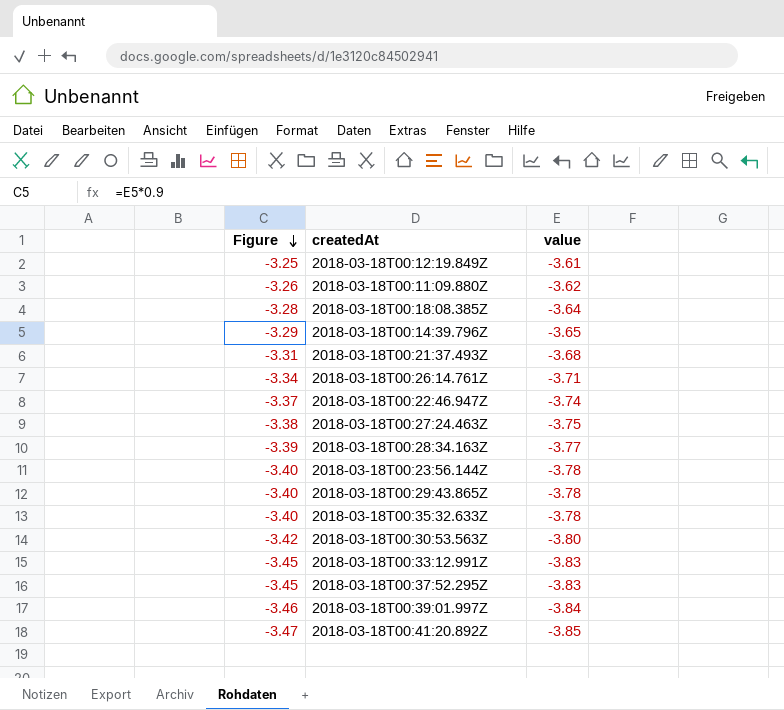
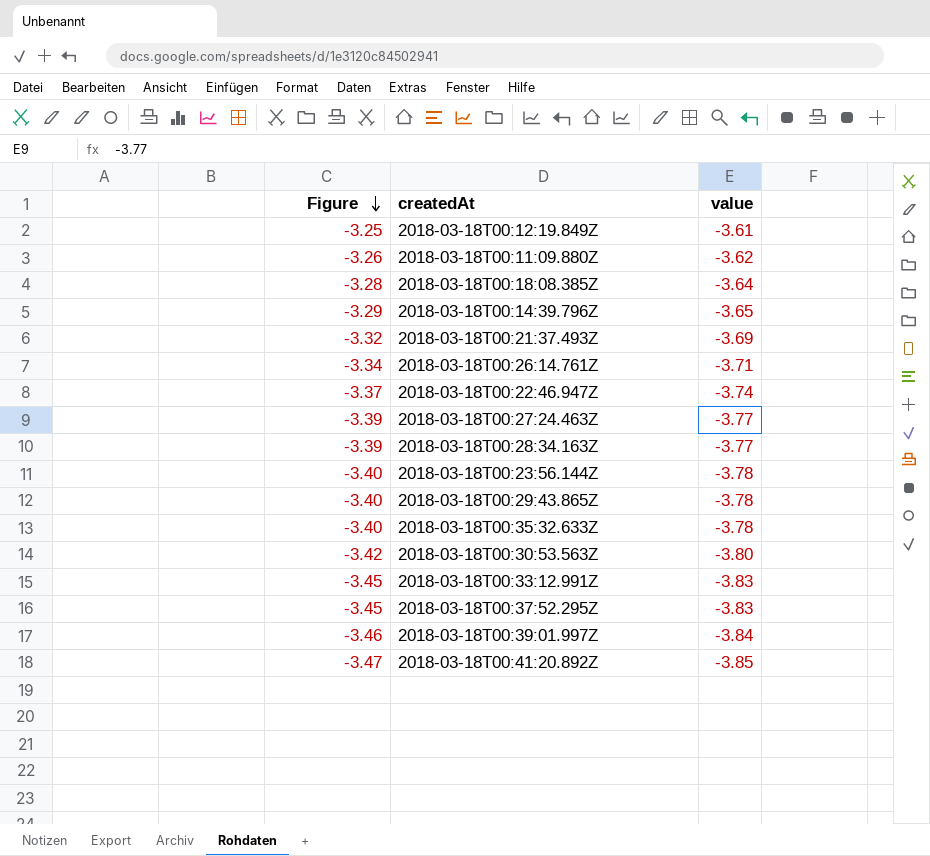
2018-03-18T00:21:37.493Z | Figure: -3.31 -> -3.32
2018-03-18T00:21:37.493Z | value: -3.68 -> -3.69
2018-03-18T00:27:24.463Z | Figure: -3.38 -> -3.39
2018-03-18T00:27:24.463Z | value: -3.75 -> -3.77

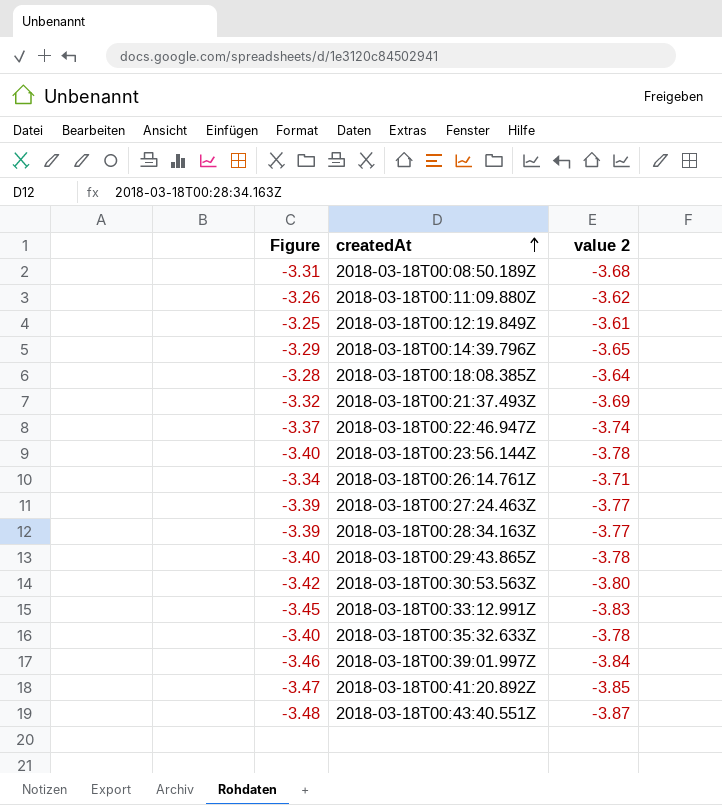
row order: Figure descending -> createdAt ascending
column name: value -> value 2
row 2018-03-18T00:37:52.295Z: -3.45 | -3.83 -> none
row 2018-03-18T00:08:50.189Z: none -> -3.31 | -3.68
row 2018-03-18T00:43:40.551Z: none -> -3.48 | -3.87

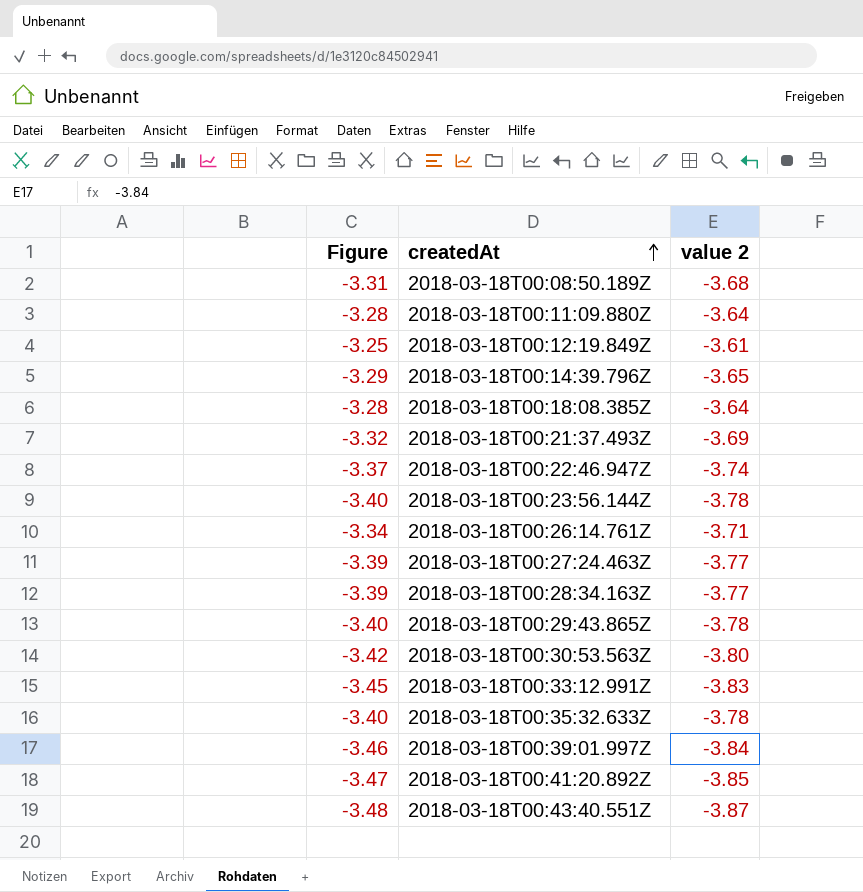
2018-03-18T00:11:09.880Z | Figure: -3.26 -> -3.28
2018-03-18T00:11:09.880Z | value 2: -3.62 -> -3.64

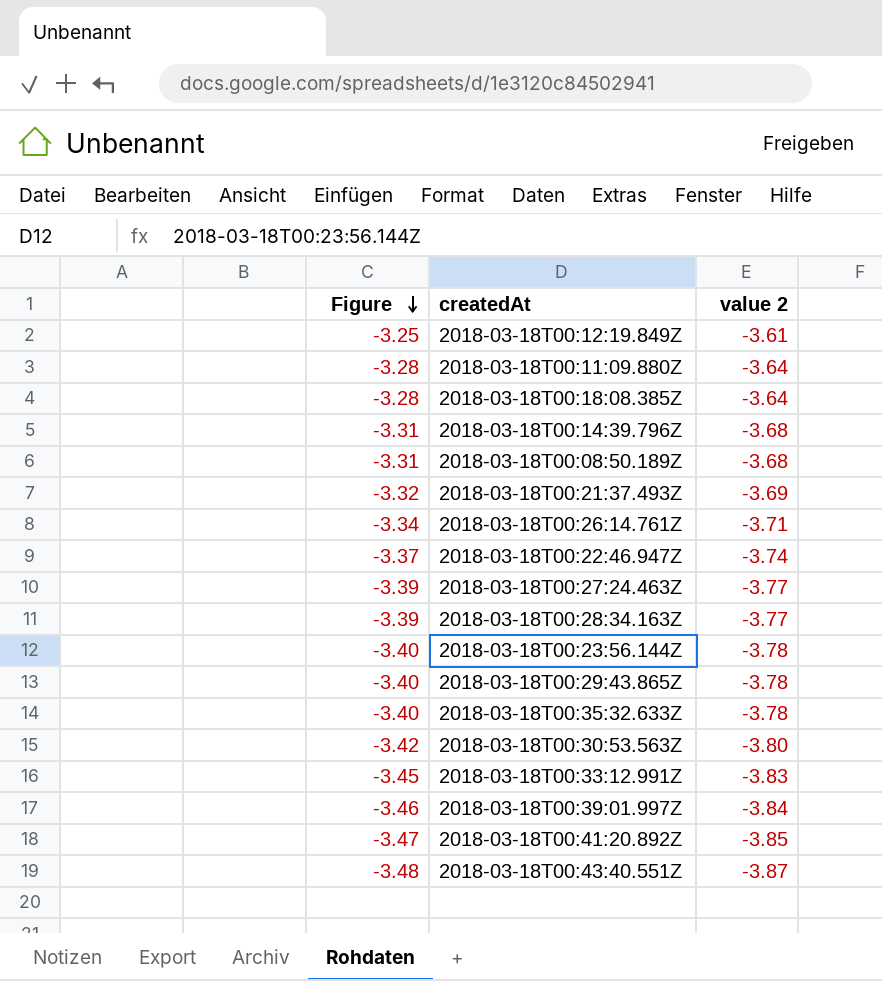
row order: createdAt ascending -> Figure descending
2018-03-18T00:14:39.796Z | Figure: -3.29 -> -3.31
2018-03-18T00:14:39.796Z | value 2: -3.65 -> -3.68

